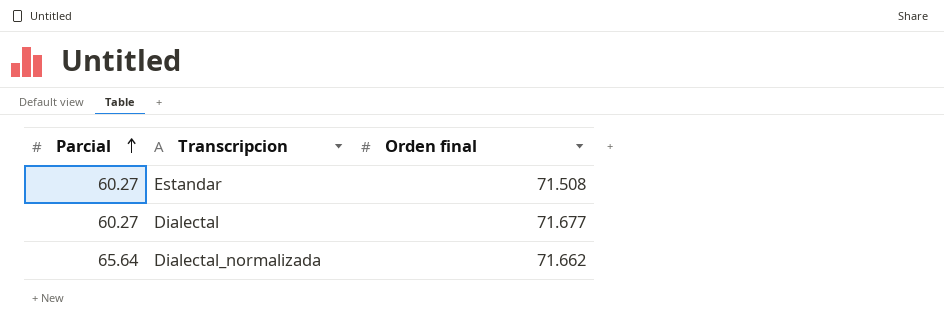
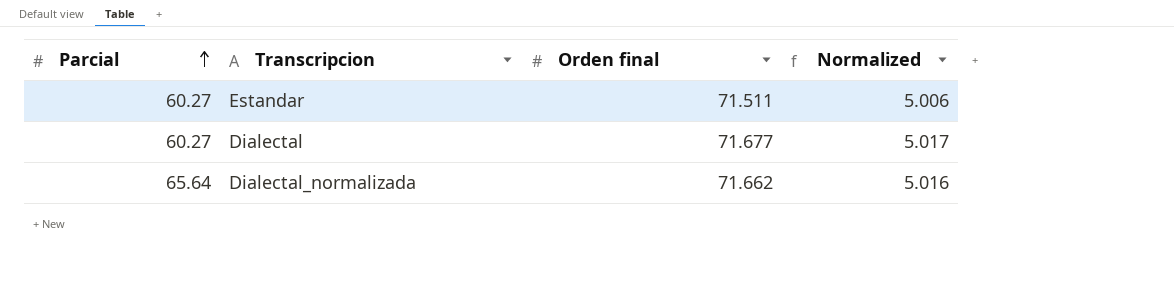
column Normalized | formula: none -> [Orden final] * 0.07
Estandar | Orden final: 71.508 -> 71.511

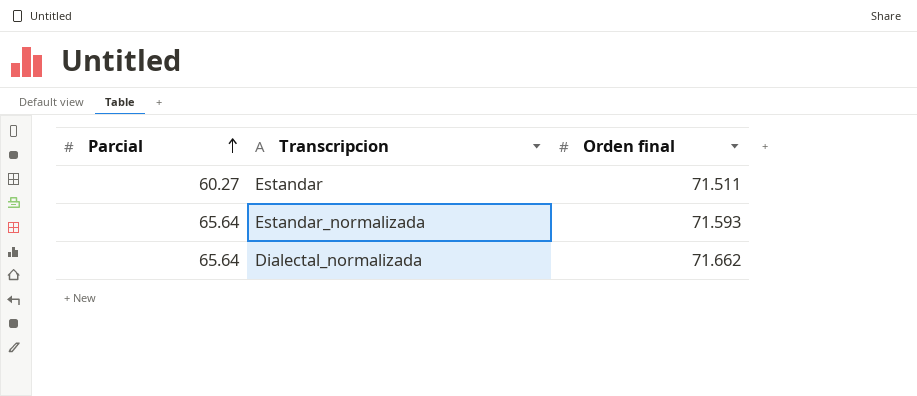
column Normalized | formula: [Orden final] * 0.07 -> none
row Dialectal: 60.27 | 71.677 | 5.017 -> none
row Estandar_normalizada: none -> 65.64 | 71.593

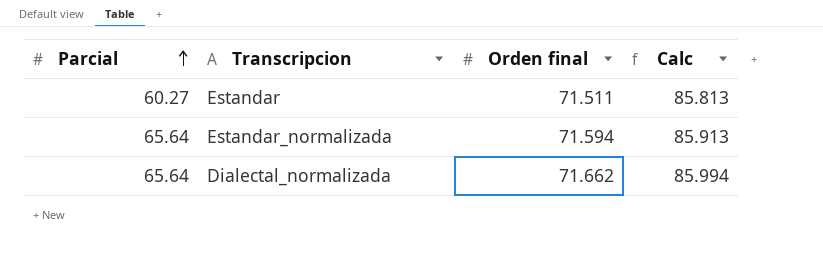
column Calc | formula: none -> [Orden final] * 1.2
Estandar_normalizada | Orden final: 71.593 -> 71.594

